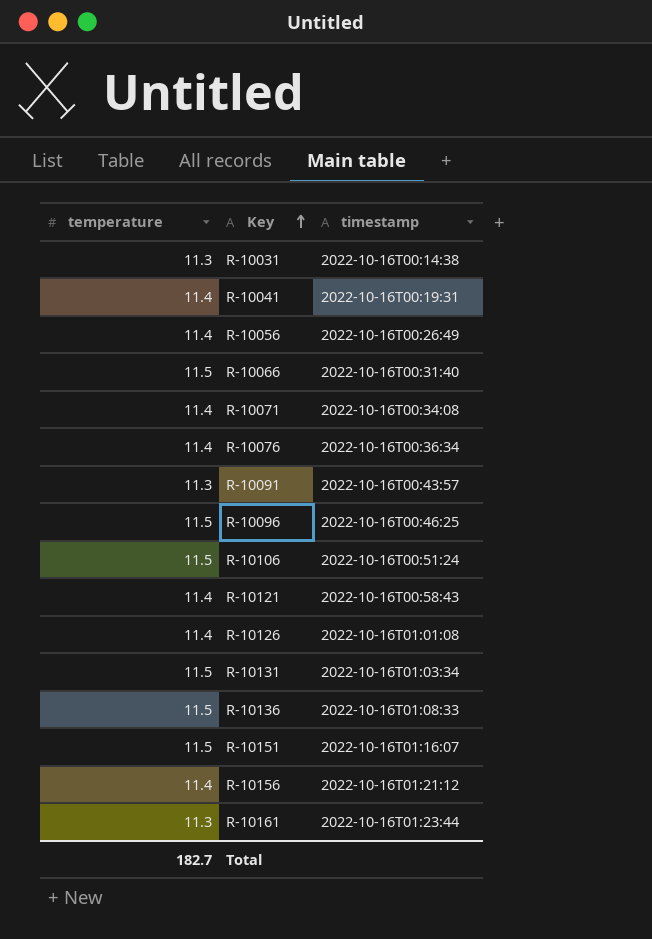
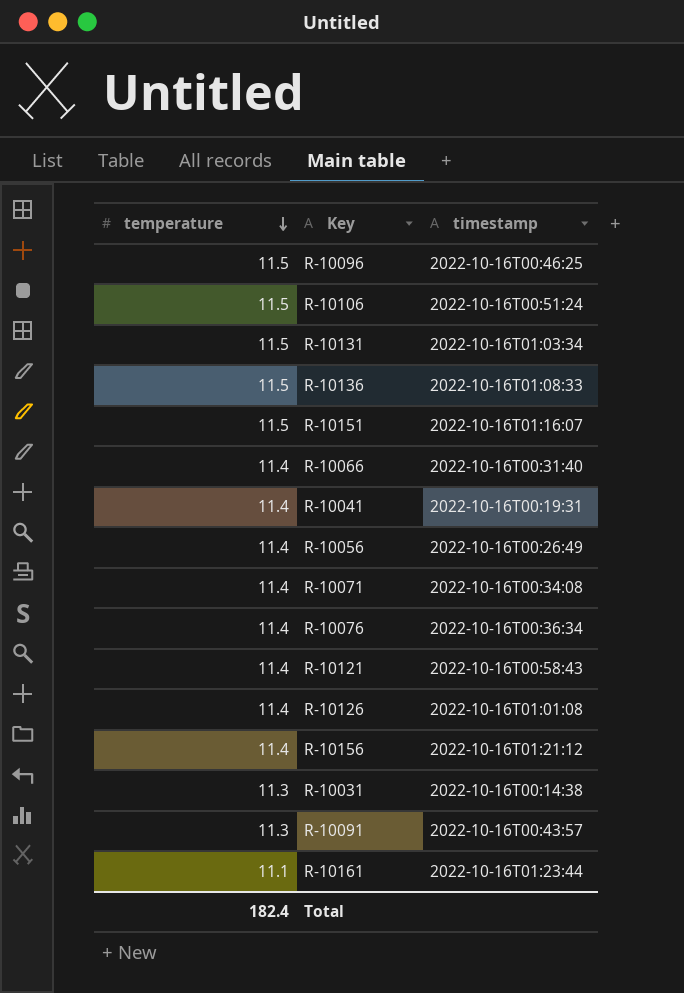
row order: Key ascending -> temperature descending
R-10066 | temperature: 11.5 -> 11.4
R-10161 | temperature: 11.3 -> 11.1
Total | temperature: 182.7 -> 182.4

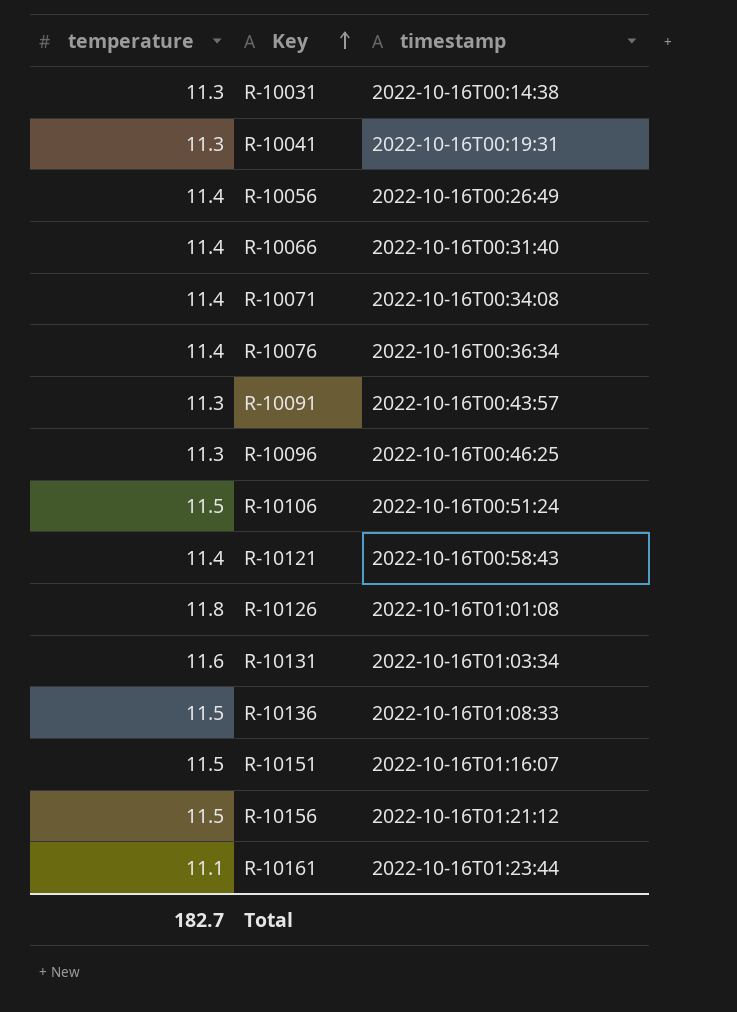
row order: temperature descending -> Key ascending
R-10041 | temperature: 11.4 -> 11.3
R-10096 | temperature: 11.5 -> 11.3
R-10126 | temperature: 11.4 -> 11.8
R-10131 | temperature: 11.5 -> 11.6
R-10156 | temperature: 11.4 -> 11.5
Total | temperature: 182.4 -> 182.7

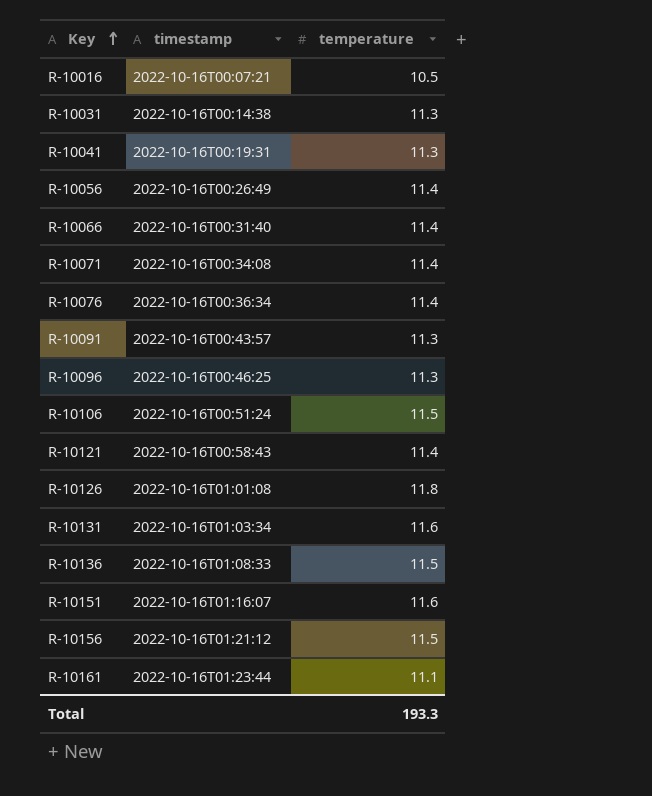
column temperature | position: 1 -> 3
row R-10016: none -> 2022-10-16T00:07:21 | 10.5
R-10151 | temperature: 11.5 -> 11.6
Total | temperature: 182.7 -> 193.3

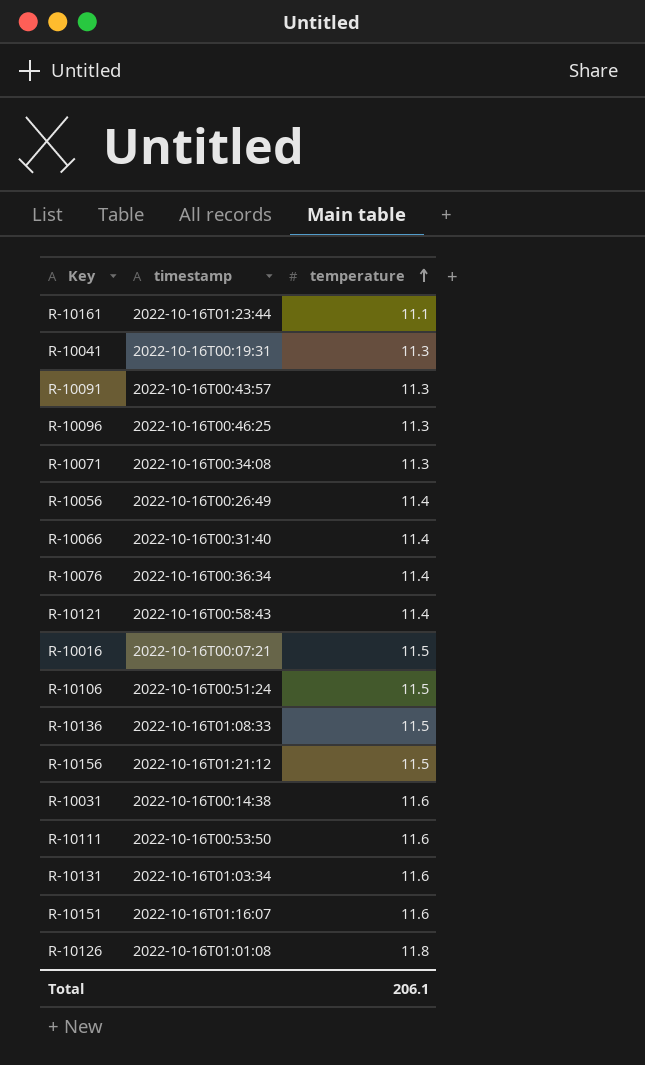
row order: Key ascending -> temperature ascending
R-10071 | temperature: 11.4 -> 11.3
R-10016 | temperature: 10.5 -> 11.5
R-10031 | temperature: 11.3 -> 11.6
row R-10111: none -> 2022-10-16T00:53:50 | 11.6
Total | temperature: 193.3 -> 206.1

